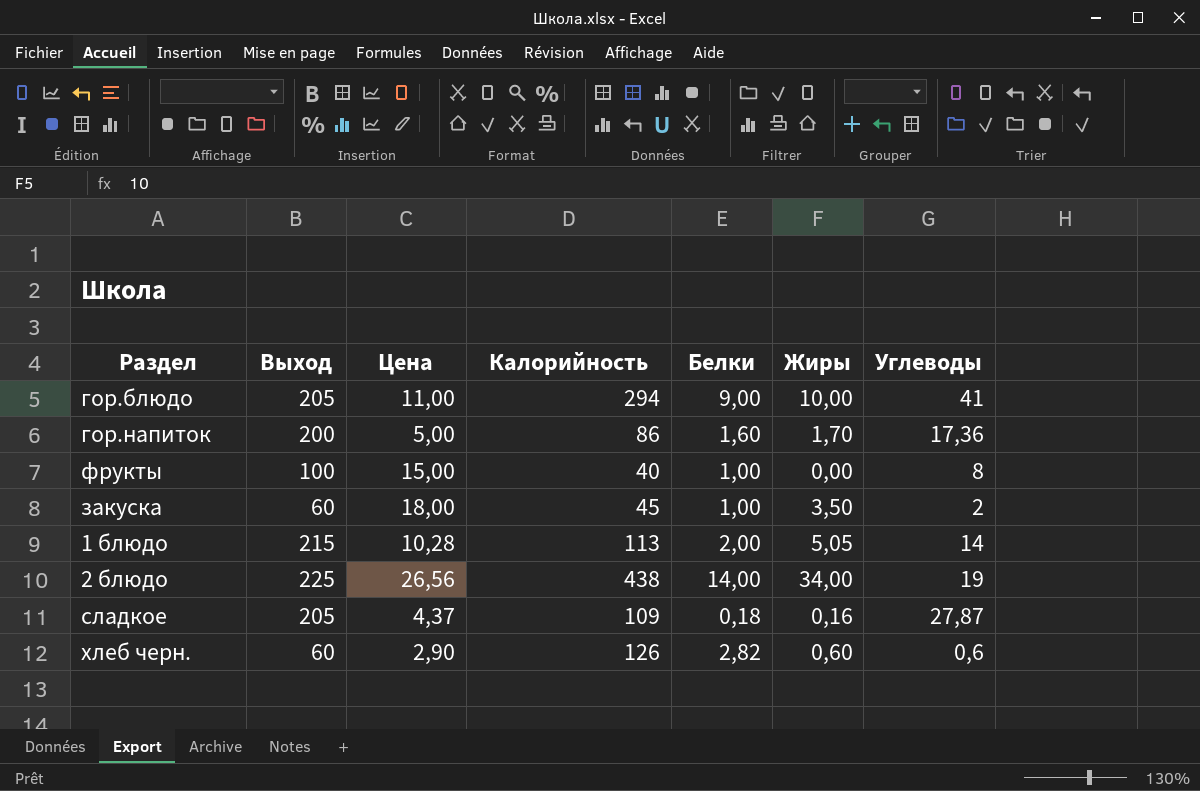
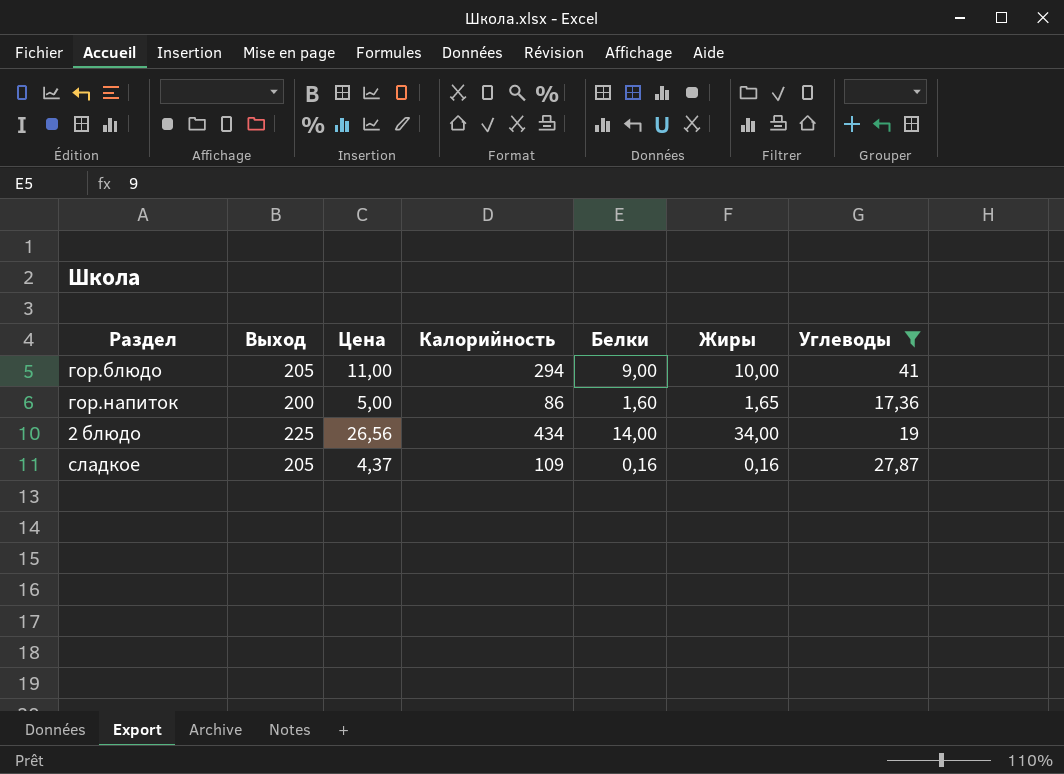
filter: none -> Углеводы >= 17,36
гор.напиток | Жиры: 1,70 -> 1,65
2 блюдо | Калорийность: 438 -> 434
сладкое | Белки: 0,18 -> 0,16

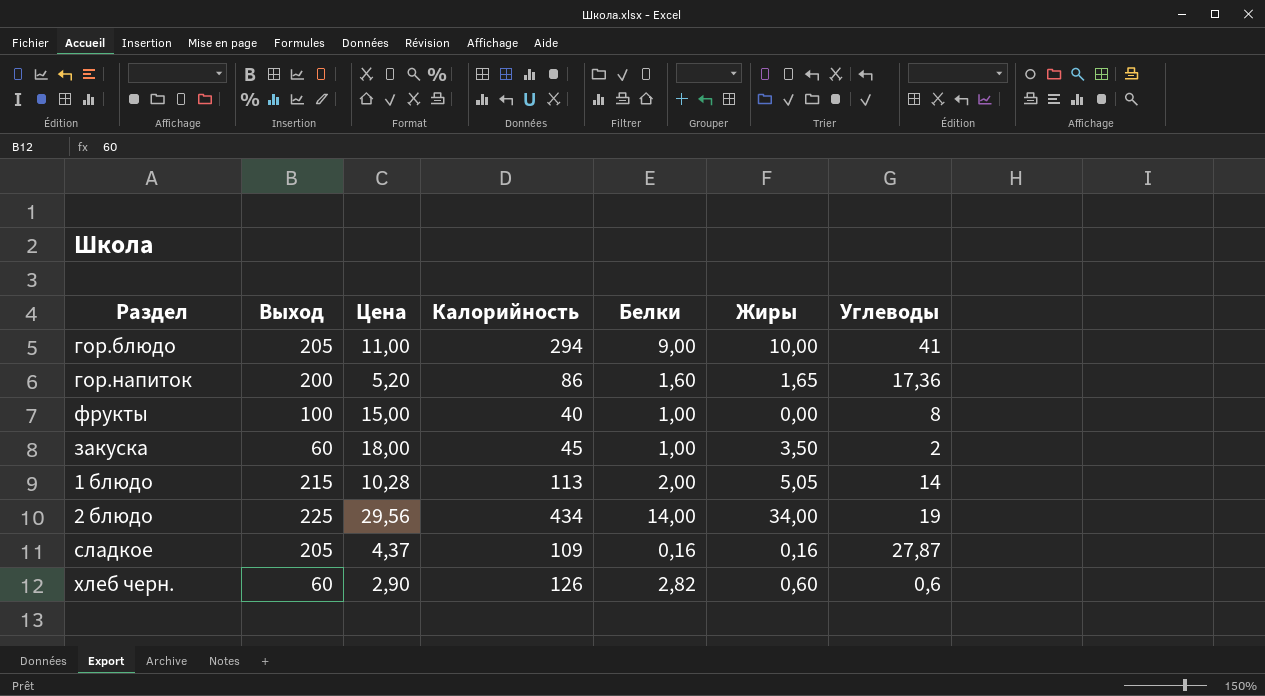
filter: Углеводы >= 17,36 -> none
гор.напиток | Цена: 5,00 -> 5,20
2 блюдо | Цена: 26,56 -> 29,56

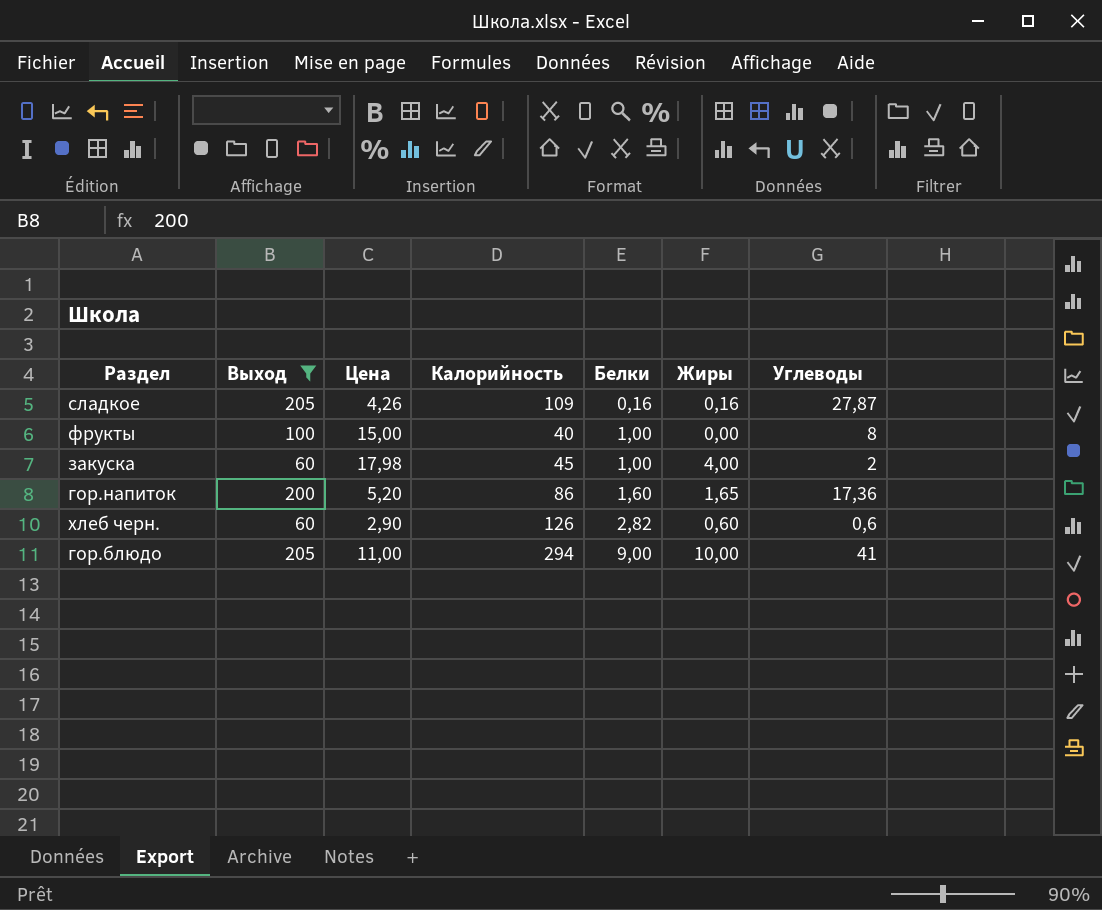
filter: none -> Выход <= 205
row order: none -> Белки ascending
сладкое | Цена: 4,37 -> 4,26
закуска | Цена: 18,00 -> 17,98
закуска | Жиры: 3,50 -> 4,00

